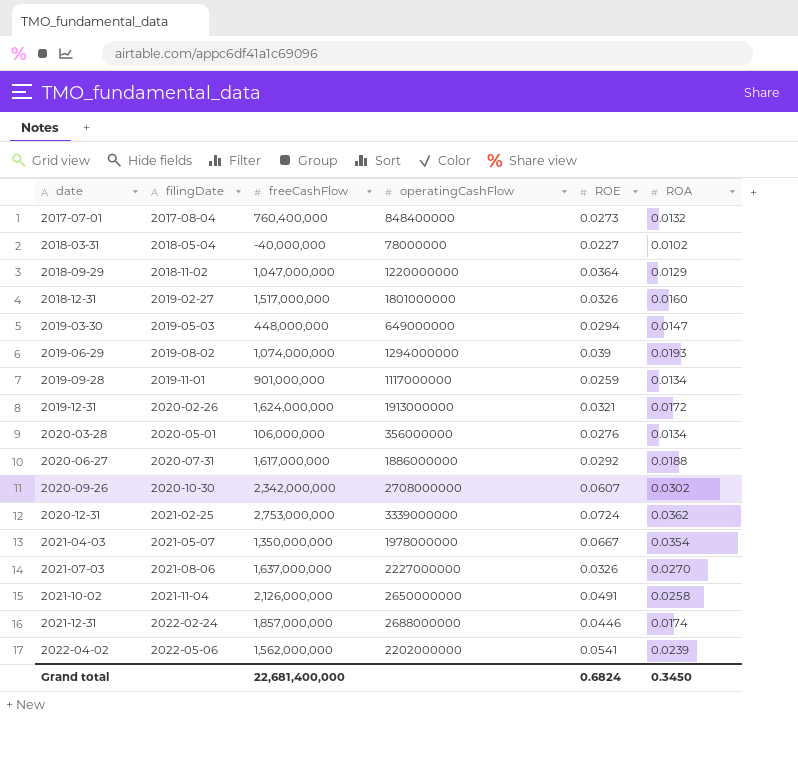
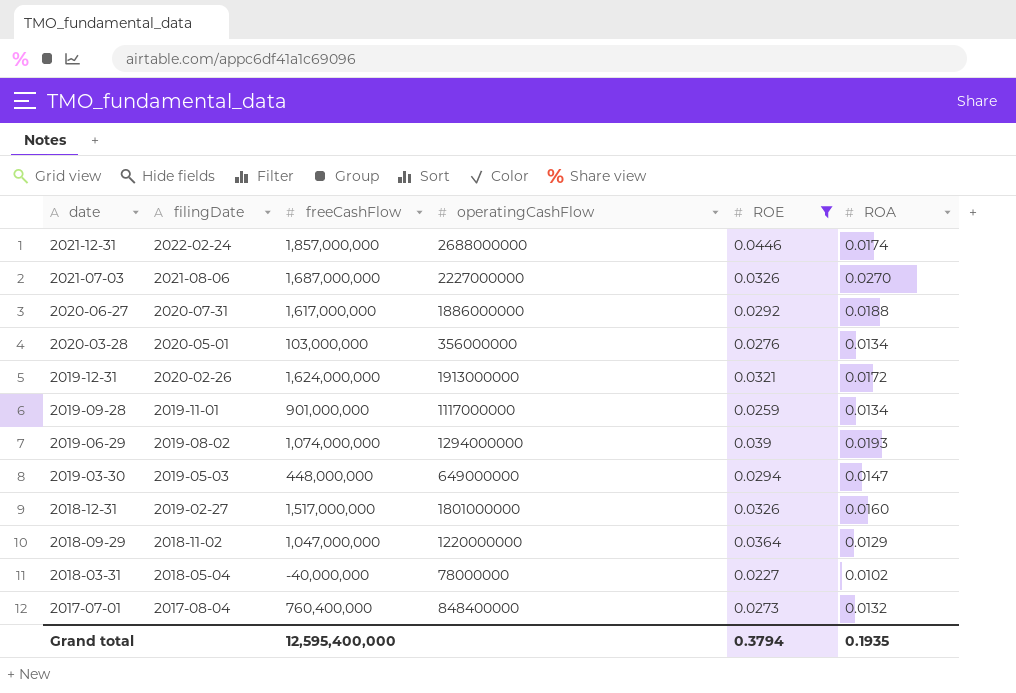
filter: none -> ROE <= 0.0446
row order: date ascending -> date descending
2021-07-03 | freeCashFlow: 1,637,000,000 -> 1,687,000,000
2020-03-28 | freeCashFlow: 106,000,000 -> 103,000,000
Grand total | freeCashFlow: 22,681,400,000 -> 12,595,400,000
Grand total | ROE: 0.6824 -> 0.3794
Grand total | ROA: 0.3450 -> 0.1935

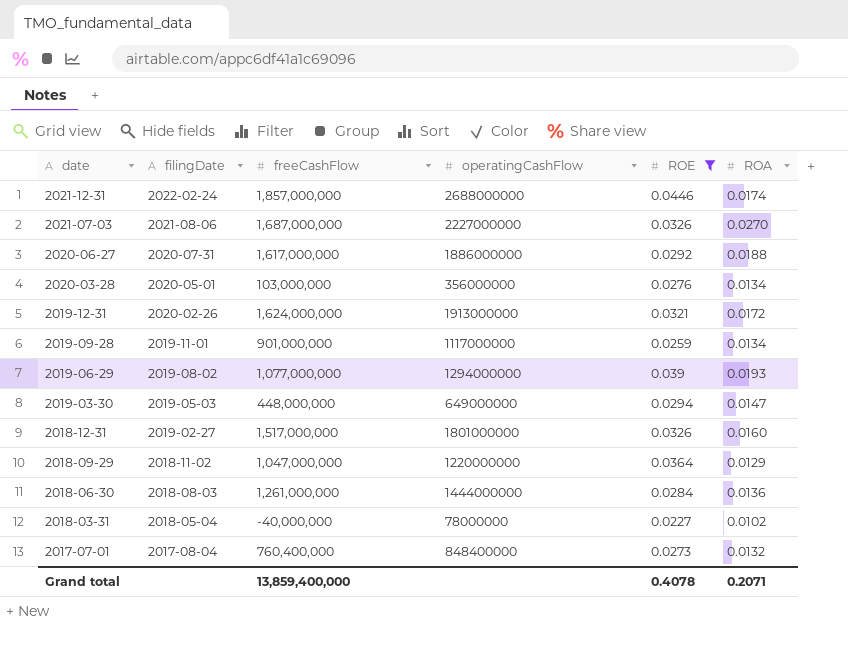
2019-06-29 | freeCashFlow: 1,074,000,000 -> 1,077,000,000
row 2018-06-30: none -> 2018-08-03 | 1,261,000,000 | 1444000000 | 0.0284 | 0.0136
Grand total | freeCashFlow: 12,595,400,000 -> 13,859,400,000
Grand total | ROE: 0.3794 -> 0.4078
Grand total | ROA: 0.1935 -> 0.2071

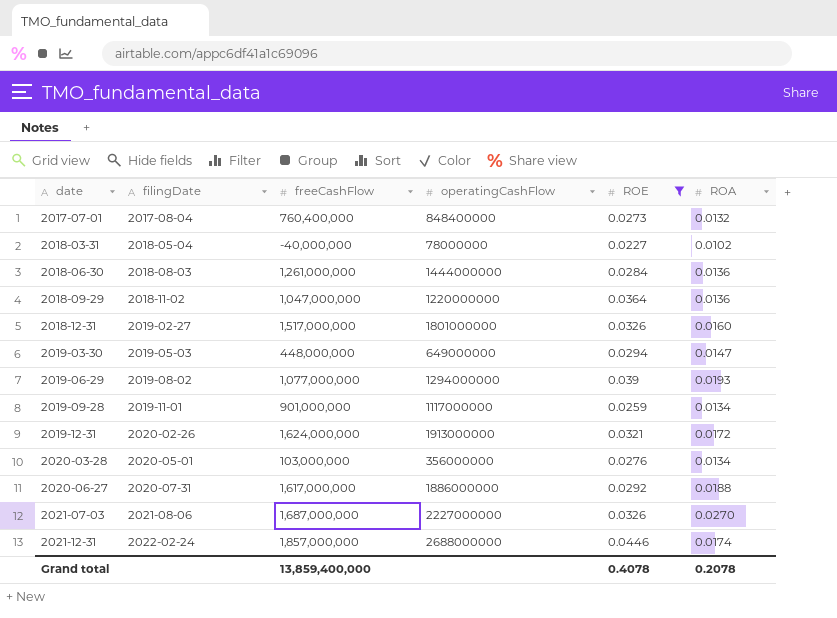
row order: date descending -> date ascending
2018-09-29 | ROA: 0.0129 -> 0.0136
Grand total | ROA: 0.2071 -> 0.2078

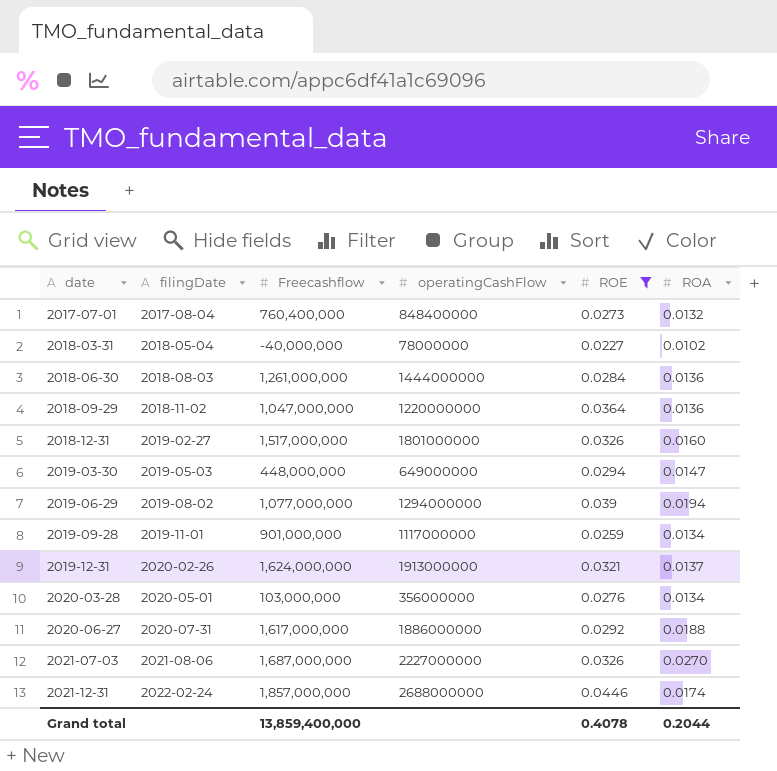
column name: freeCashFlow -> Freecashflow
2019-06-29 | ROA: 0.0193 -> 0.0194
2019-12-31 | ROA: 0.0172 -> 0.0137
Grand total | ROA: 0.2078 -> 0.2044

